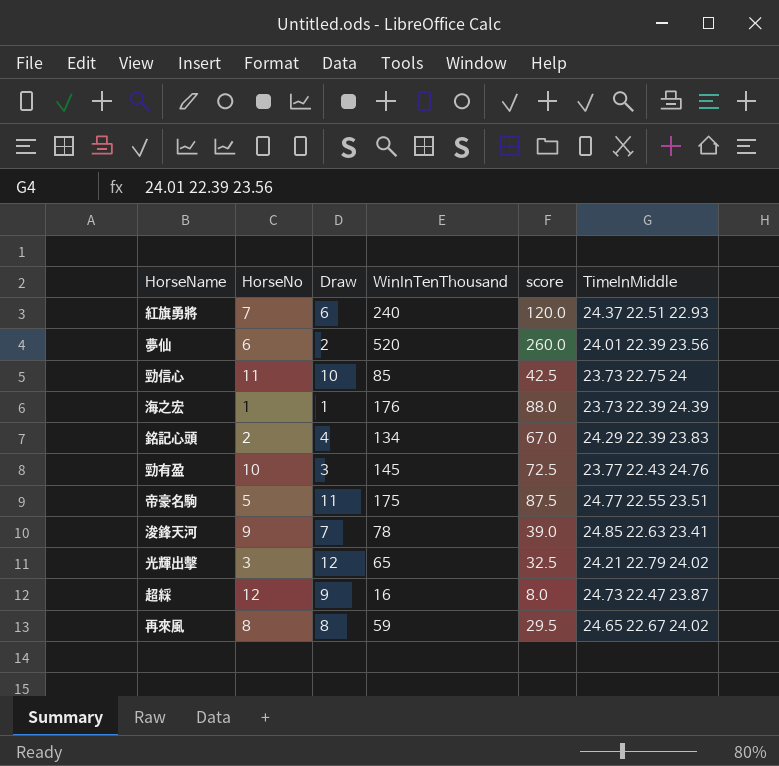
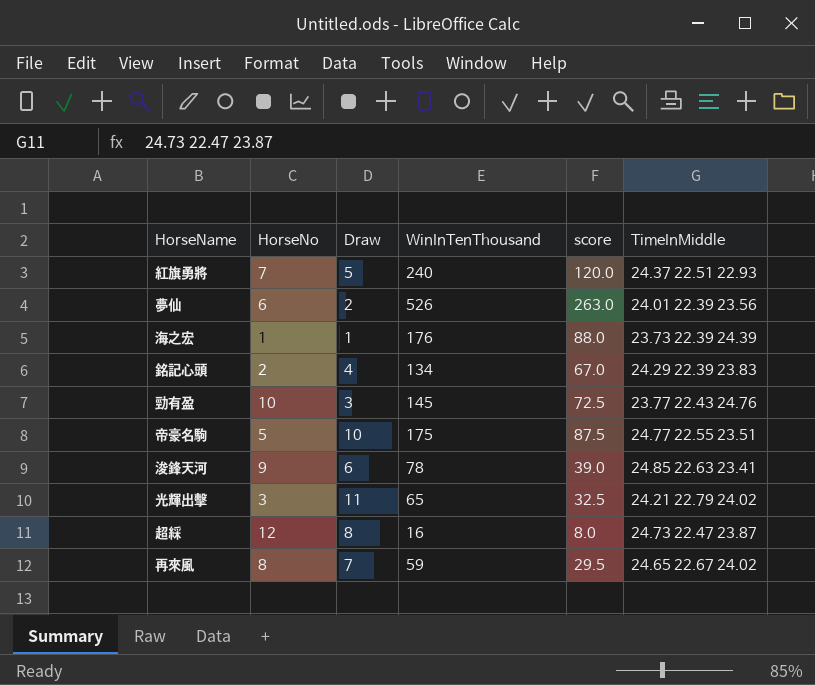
row 勁信心: 11 | 10 | 85 | 42.5 | 23.73 22.75 24 -> none
紅旗勇將 | Draw: 6 -> 5
夢仙 | WinInTenThousand: 520 -> 526
夢仙 | score: 260.0 -> 263.0
帝豪名駒 | Draw: 11 -> 10
浚鋒天河 | Draw: 7 -> 6
光輝出擊 | Draw: 12 -> 11
超綵 | Draw: 9 -> 8
再來風 | Draw: 8 -> 7

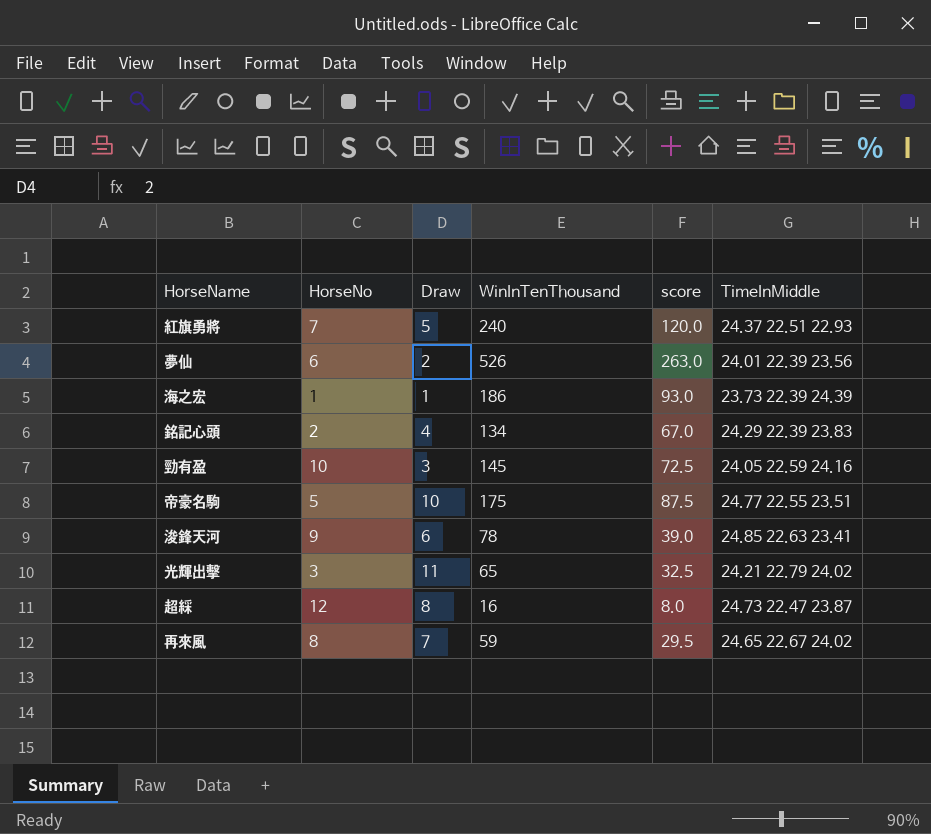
海之宏 | WinInTenThousand: 176 -> 186
海之宏 | score: 88.0 -> 93.0
勁有盈 | TimeInMiddle: 23.77 22.43 24.76 -> 24.05 22.59 24.16

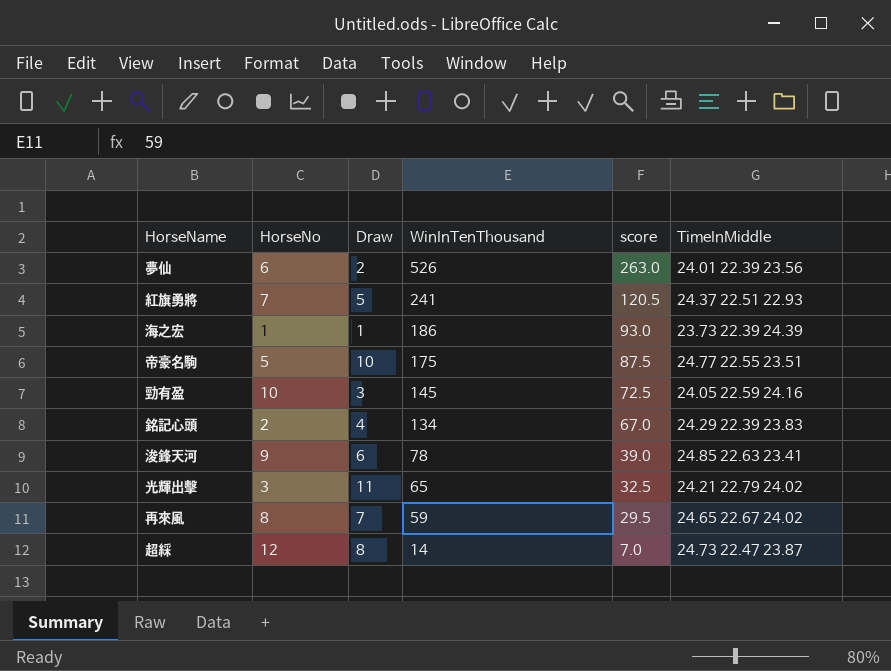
row order: none -> WinInTenThousand descending
紅旗勇將 | WinInTenThousand: 240 -> 241
紅旗勇將 | score: 120.0 -> 120.5
超綵 | WinInTenThousand: 16 -> 14
超綵 | score: 8.0 -> 7.0

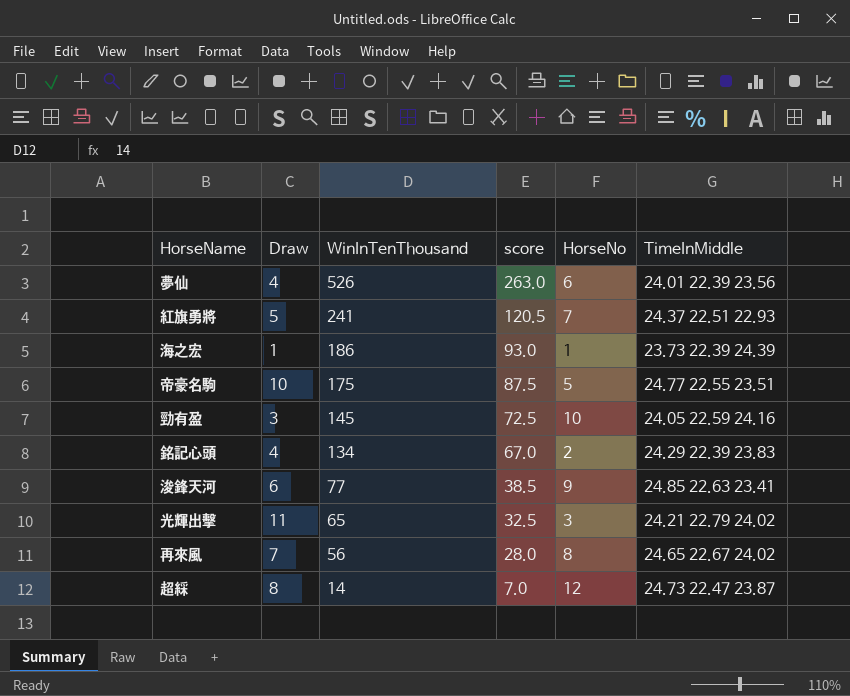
column HorseNo | position: 2 -> 5
夢仙 | Draw: 2 -> 4
浚鋒天河 | WinInTenThousand: 78 -> 77
浚鋒天河 | score: 39.0 -> 38.5
再來風 | WinInTenThousand: 59 -> 56
再來風 | score: 29.5 -> 28.0

